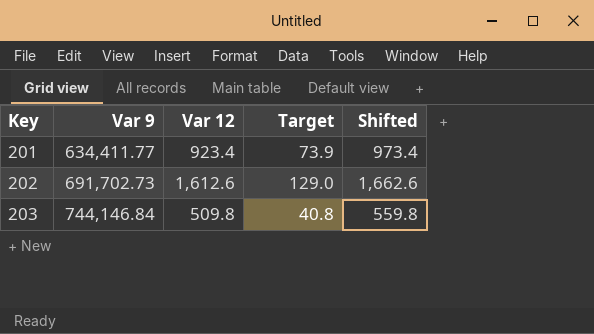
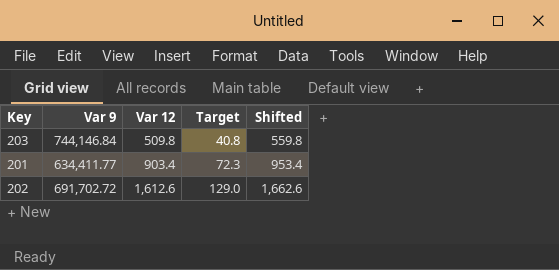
row order: Key ascending -> Var 12 ascending
201 | Var 12: 923.4 -> 903.4
201 | Target: 73.9 -> 72.3
201 | Shifted: 973.4 -> 953.4
202 | Var 9: 691,702.73 -> 691,702.72

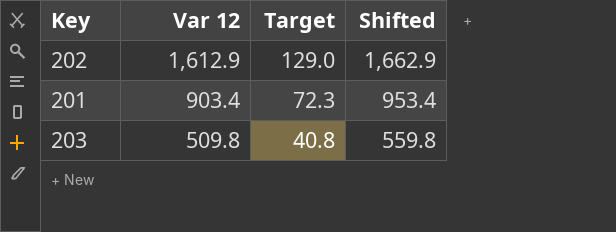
row order: Var 12 ascending -> Var 12 descending
column Var 9 | position: 2 -> none
202 | Var 12: 1,612.6 -> 1,612.9
202 | Shifted: 1,662.6 -> 1,662.9

